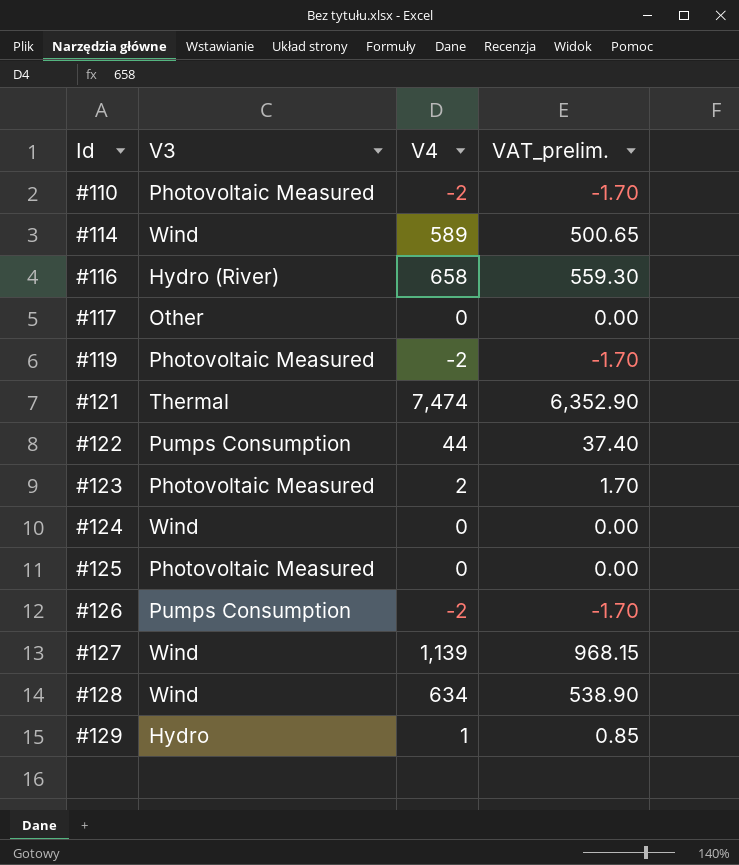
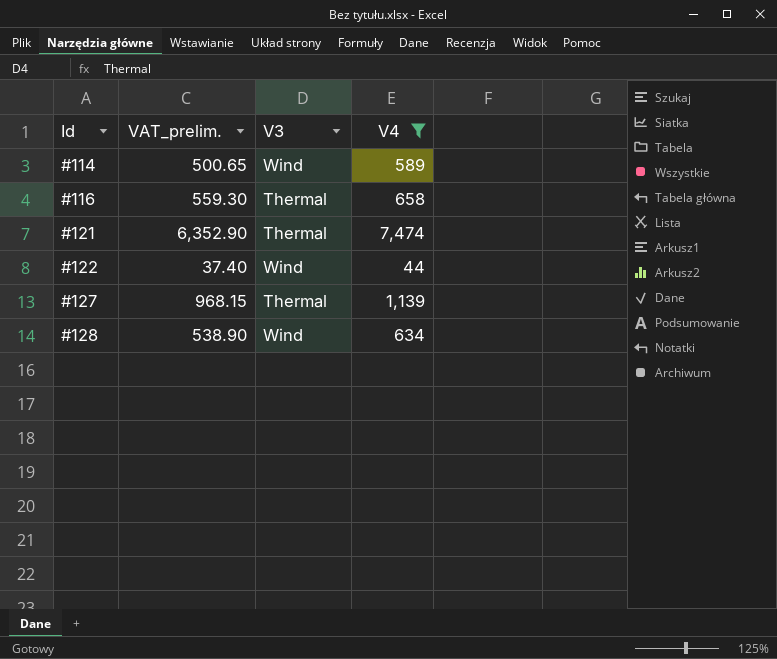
filter: none -> V4 >= 44
column VAT_prelim. | position: 4 -> 2
#116 | V3: Hydro (River) -> Thermal
#122 | V3: Pumps Consumption -> Wind
#127 | V3: Wind -> Thermal

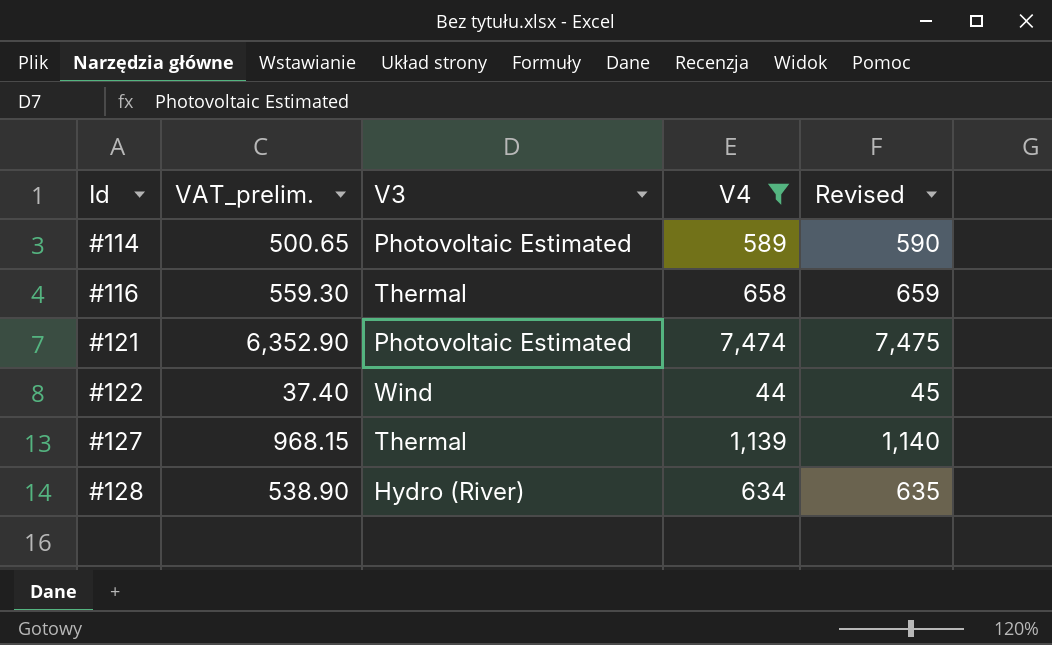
column Revised | formula: none -> [V4] + 1
#114 | V3: Wind -> Photovoltaic Estimated
#121 | V3: Thermal -> Photovoltaic Estimated
#128 | V3: Wind -> Hydro (River)

